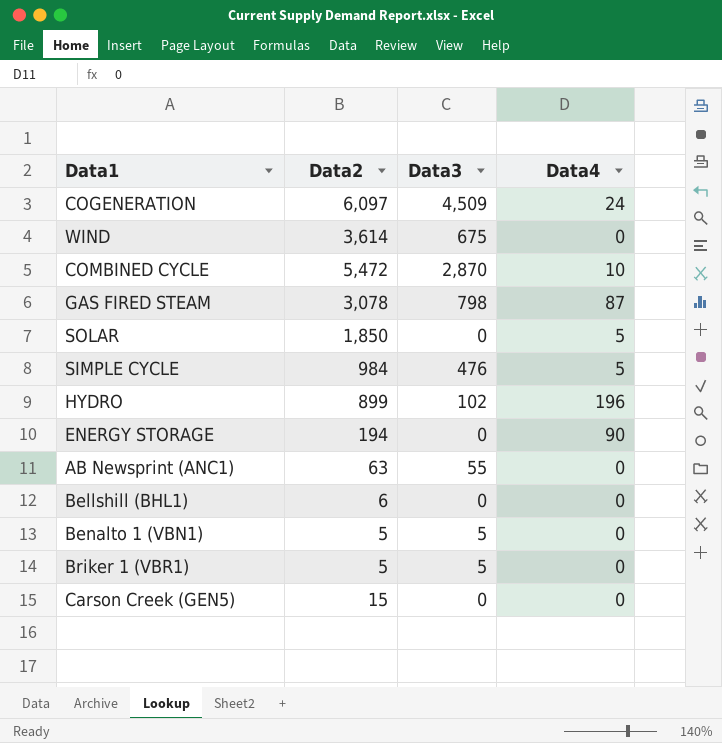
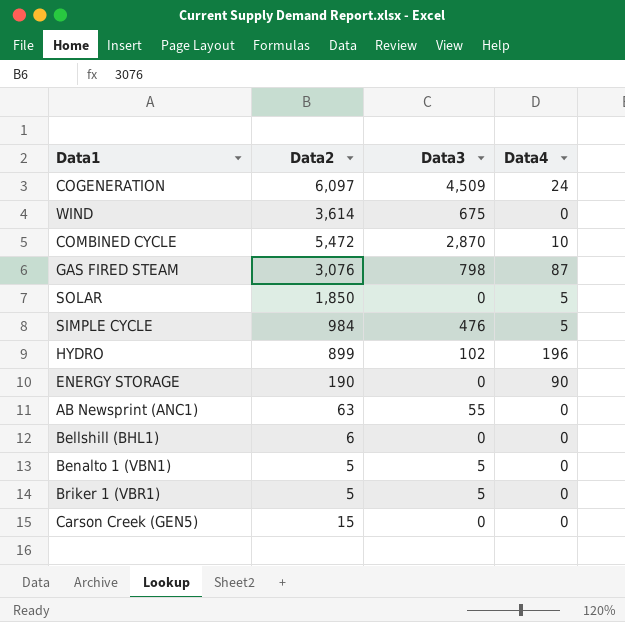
GAS FIRED STEAM | Data2: 3,078 -> 3,076
ENERGY STORAGE | Data2: 194 -> 190

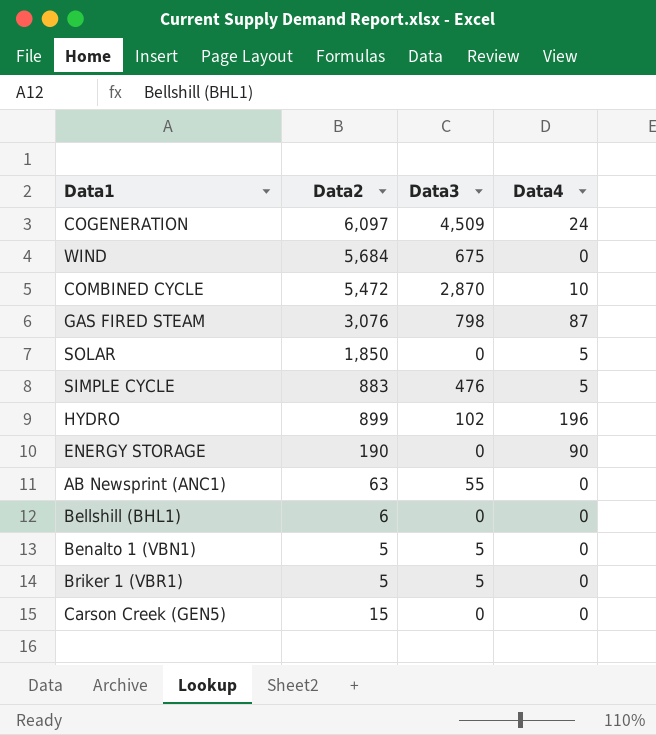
WIND | Data2: 3,614 -> 5,684
SIMPLE CYCLE | Data2: 984 -> 883

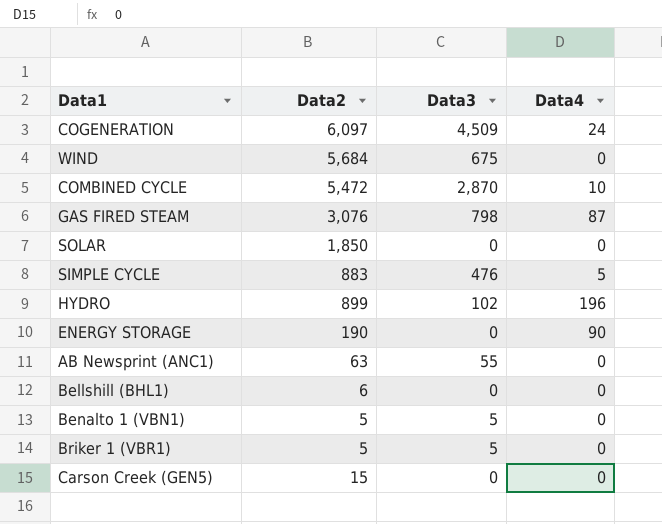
SOLAR | Data4: 5 -> 0

